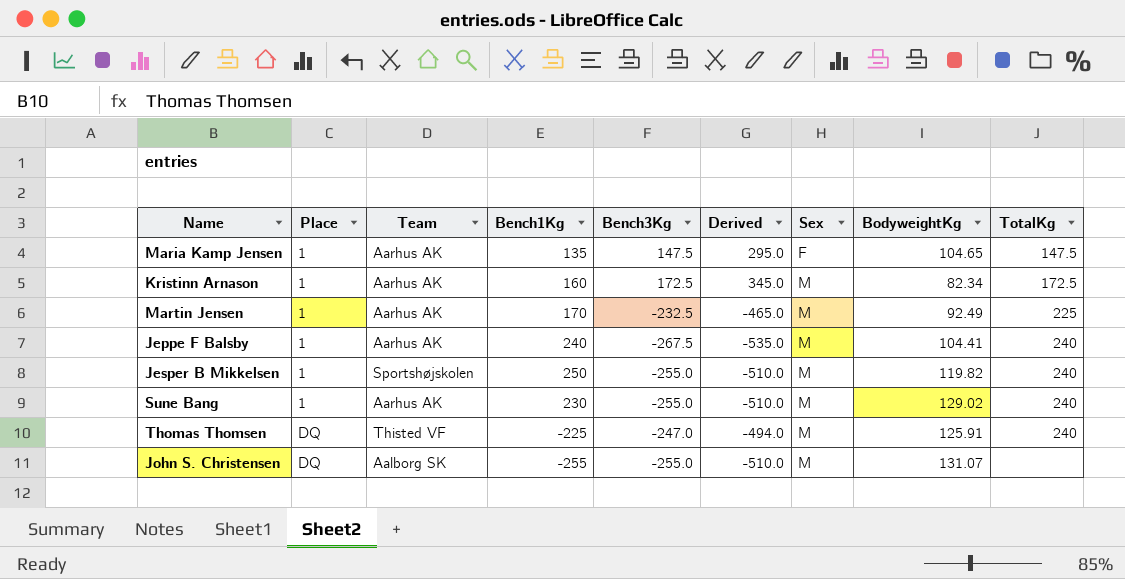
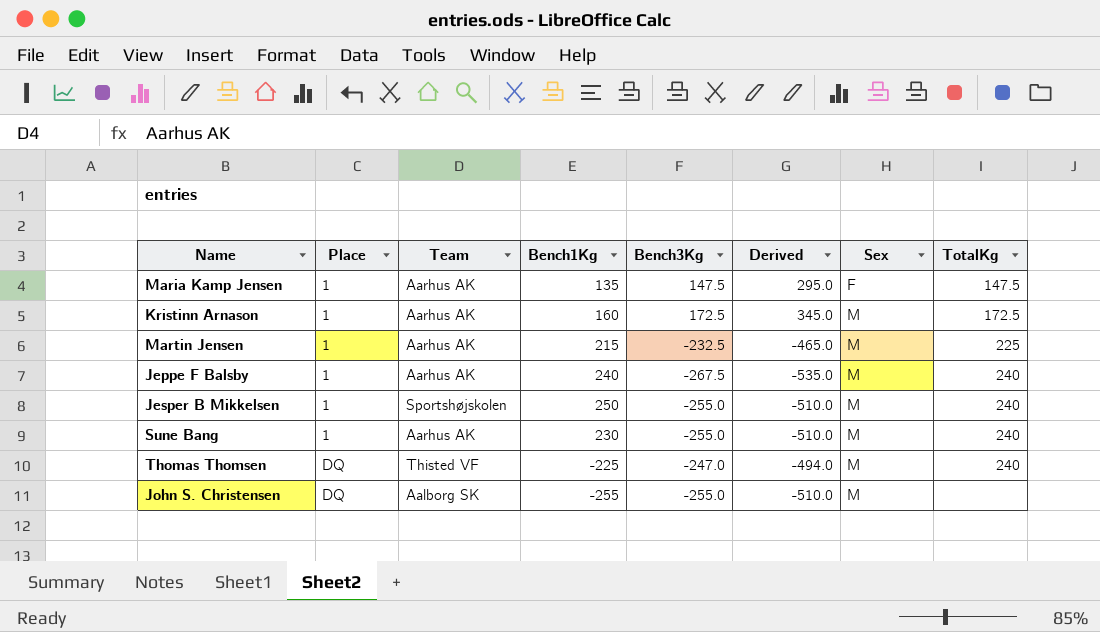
column BodyweightKg | position: 8 -> none
Martin Jensen | Bench1Kg: 170 -> 215

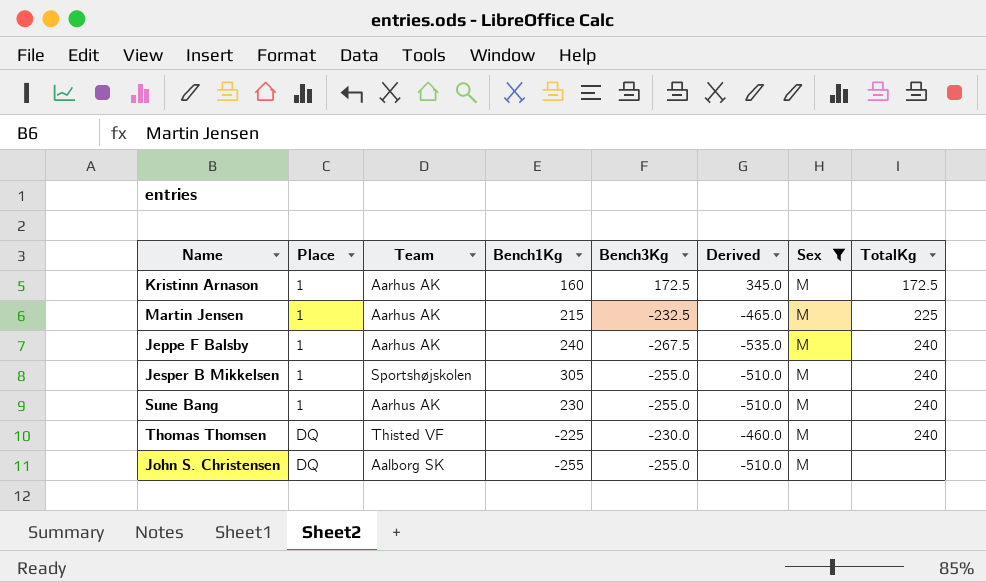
filter: none -> Sex = M
Jesper B Mikkelsen | Bench1Kg: 250 -> 305
Thomas Thomsen | Bench3Kg: -247.0 -> -230.0
Thomas Thomsen | Derived: -494.0 -> -460.0

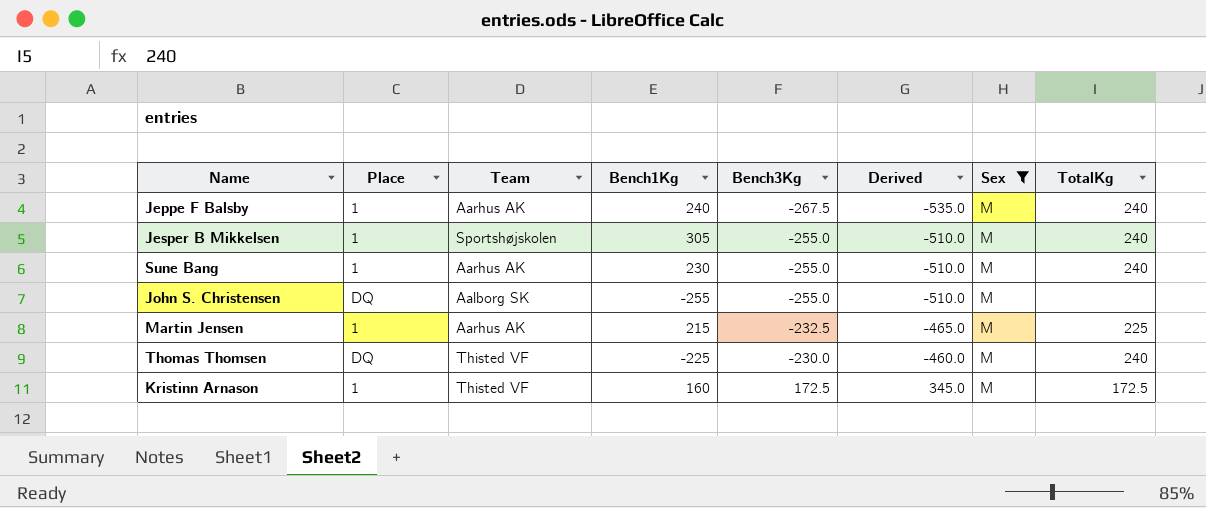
row order: Place ascending -> Bench3Kg ascending
Kristinn Arnason | Team: Aarhus AK -> Thisted VF

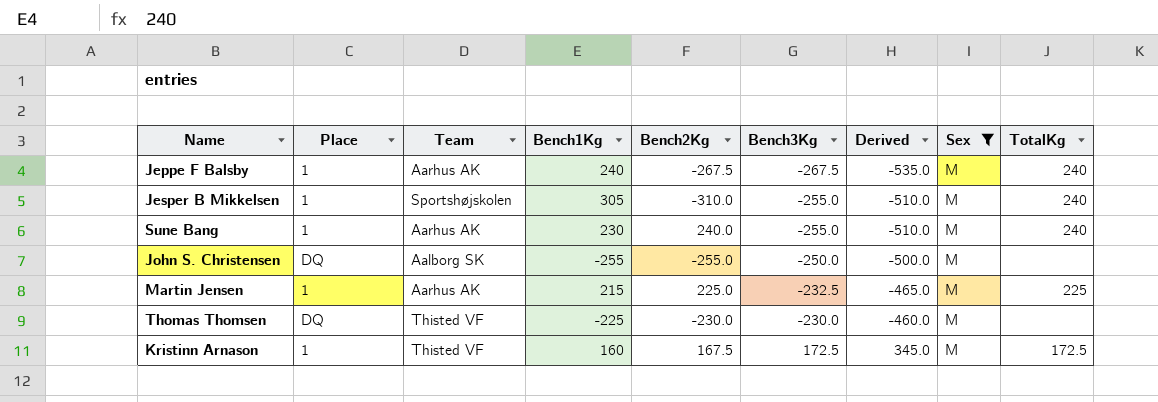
column Bench2Kg | position: none -> 5
John S. Christensen | Bench3Kg: -255.0 -> -250.0
John S. Christensen | Derived: -510.0 -> -500.0
Thomas Thomsen | TotalKg: 240 -> none

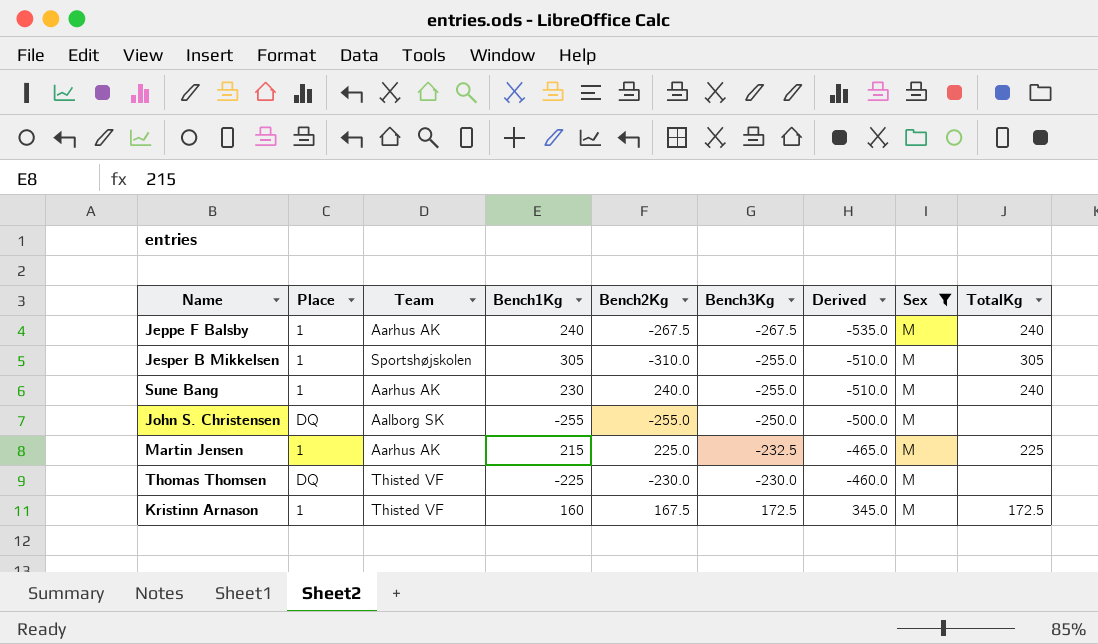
Jesper B Mikkelsen | TotalKg: 240 -> 305

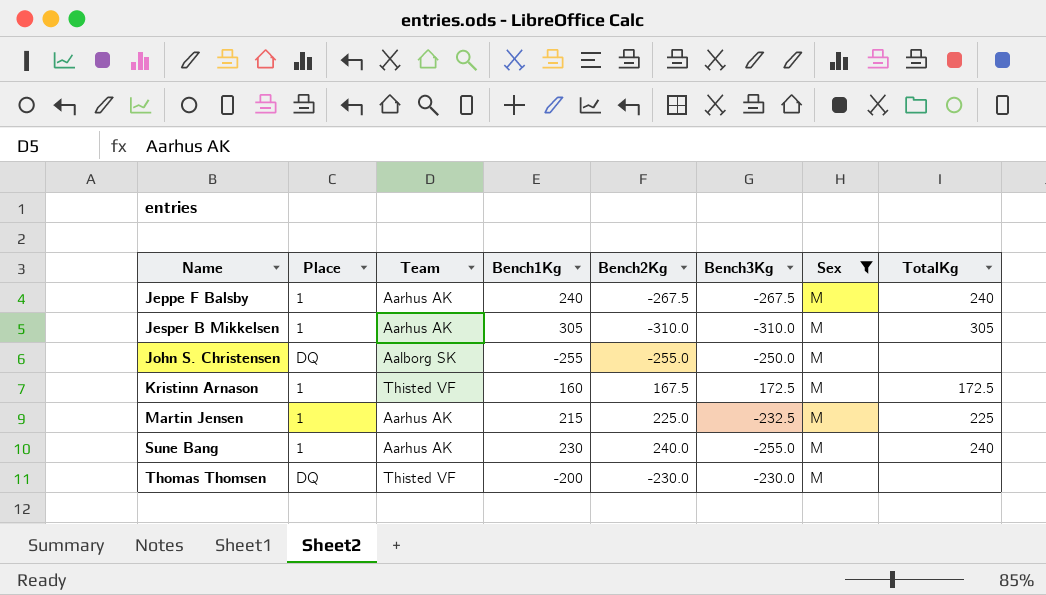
row order: Bench3Kg ascending -> Name ascending
column Derived | formula: [Bench3Kg] * 2 -> none
Jesper B Mikkelsen | Team: Sportshøjskolen -> Aarhus AK
Jesper B Mikkelsen | Bench3Kg: -255.0 -> -310.0
Thomas Thomsen | Bench1Kg: -225 -> -200

